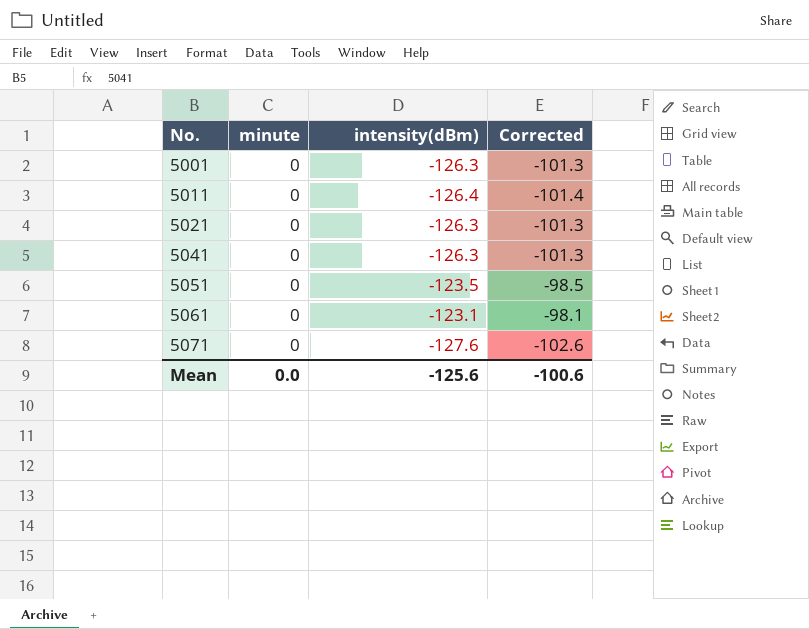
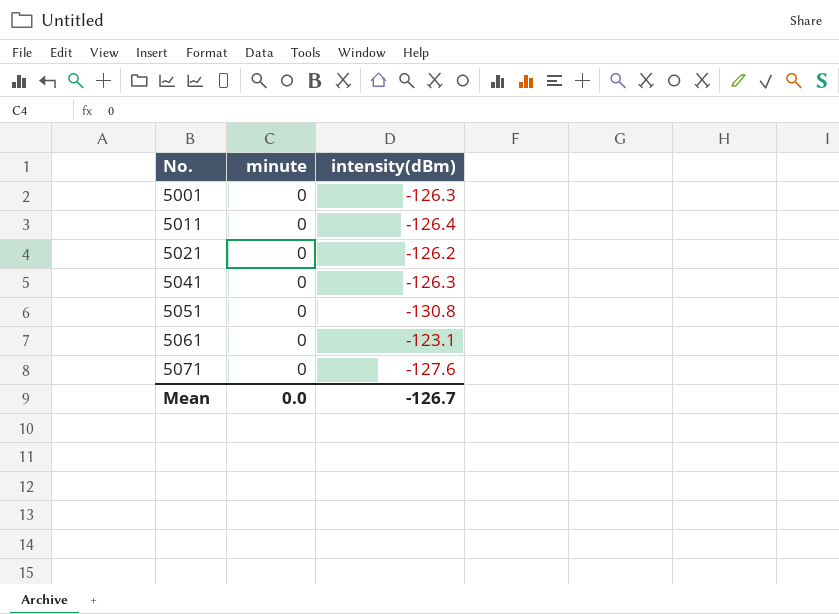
column Corrected | formula: [intensity(dBm)] + 25 -> none
5021 | intensity(dBm): -126.3 -> -126.2
5051 | intensity(dBm): -123.5 -> -130.8
Mean | intensity(dBm): -125.6 -> -126.7

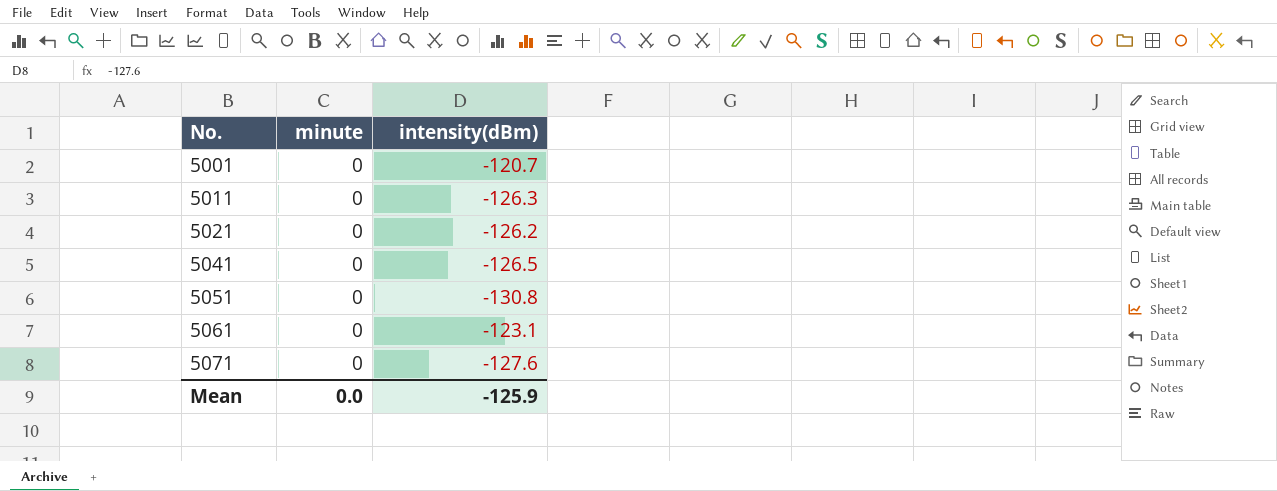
5001 | intensity(dBm): -126.3 -> -120.7
5011 | intensity(dBm): -126.4 -> -126.3
5041 | intensity(dBm): -126.3 -> -126.5
Mean | intensity(dBm): -126.7 -> -125.9

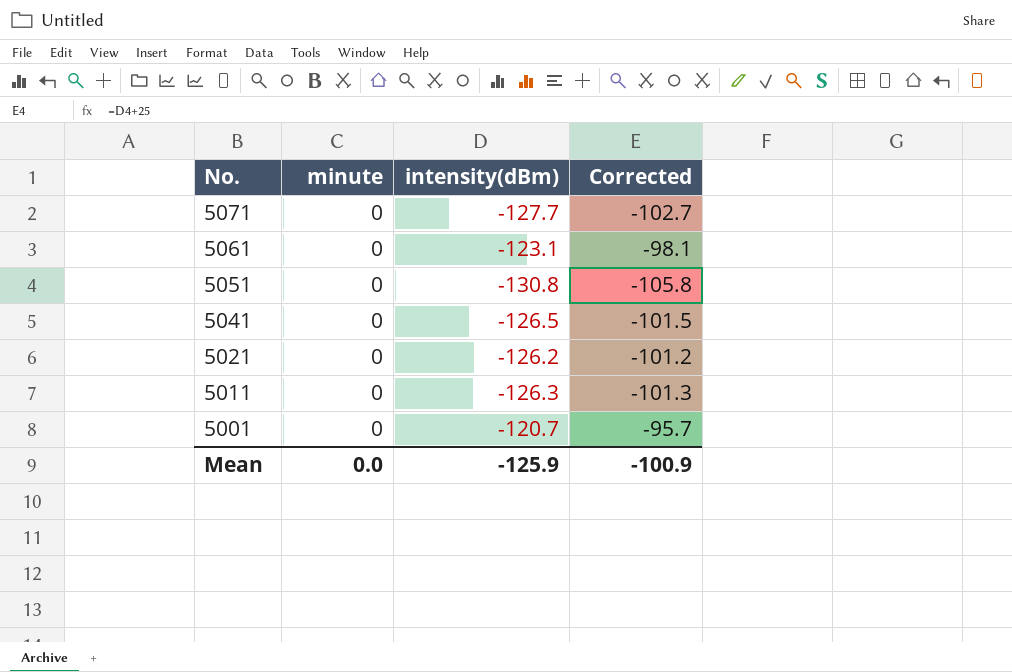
row order: No. ascending -> No. descending
column Corrected | formula: none -> [intensity(dBm)] + 25
5071 | intensity(dBm): -127.6 -> -127.7

